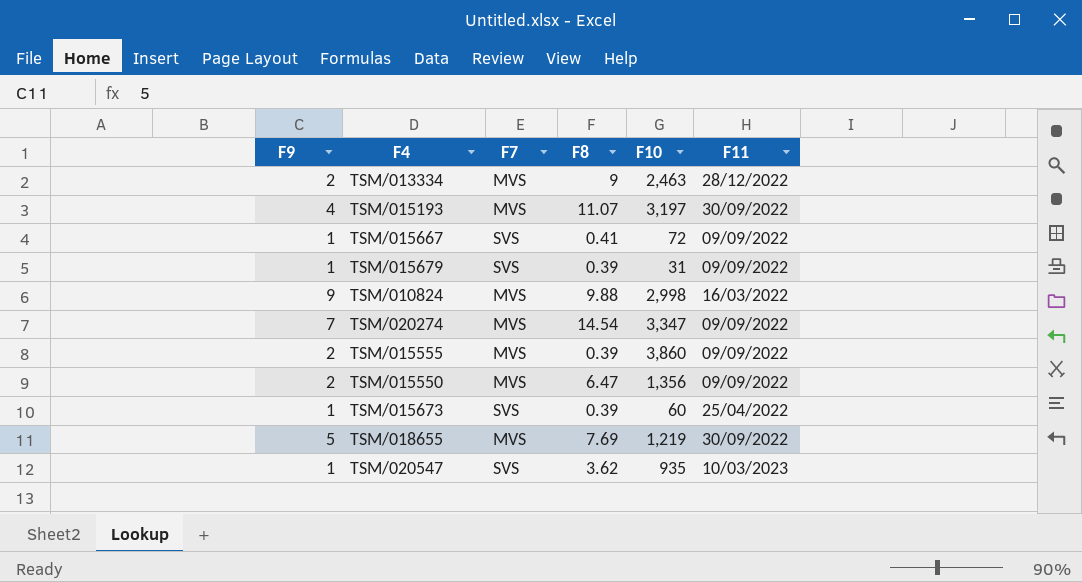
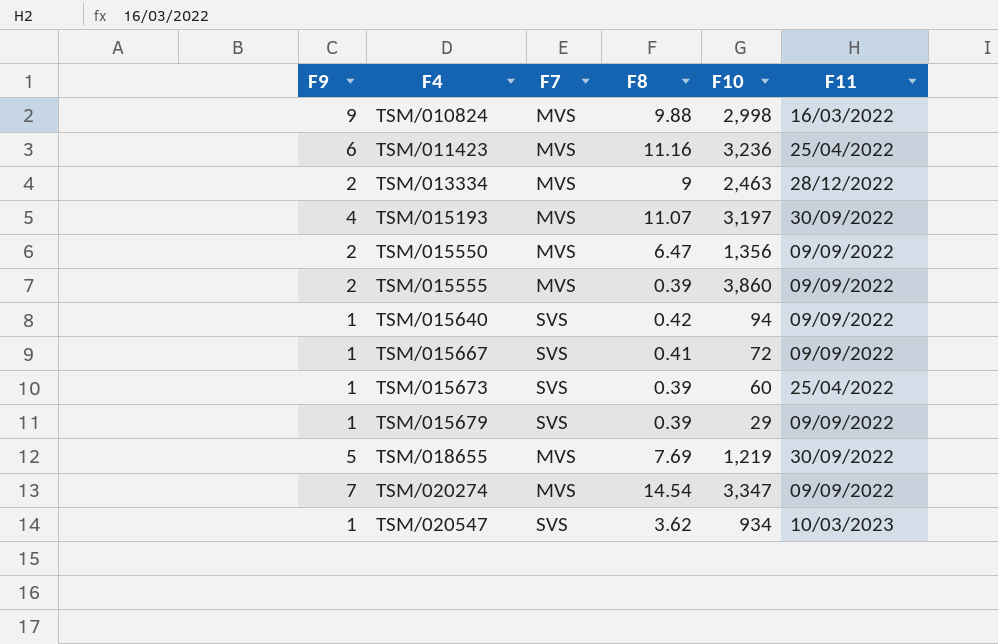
row order: none -> F4 ascending
row TSM/011423: none -> 6 | MVS | 11.16 | 3,236 | 25/04/2022
row TSM/015640: none -> 1 | SVS | 0.42 | 94 | 09/09/2022
TSM/015679 | F10: 31 -> 29
TSM/020547 | F10: 935 -> 934

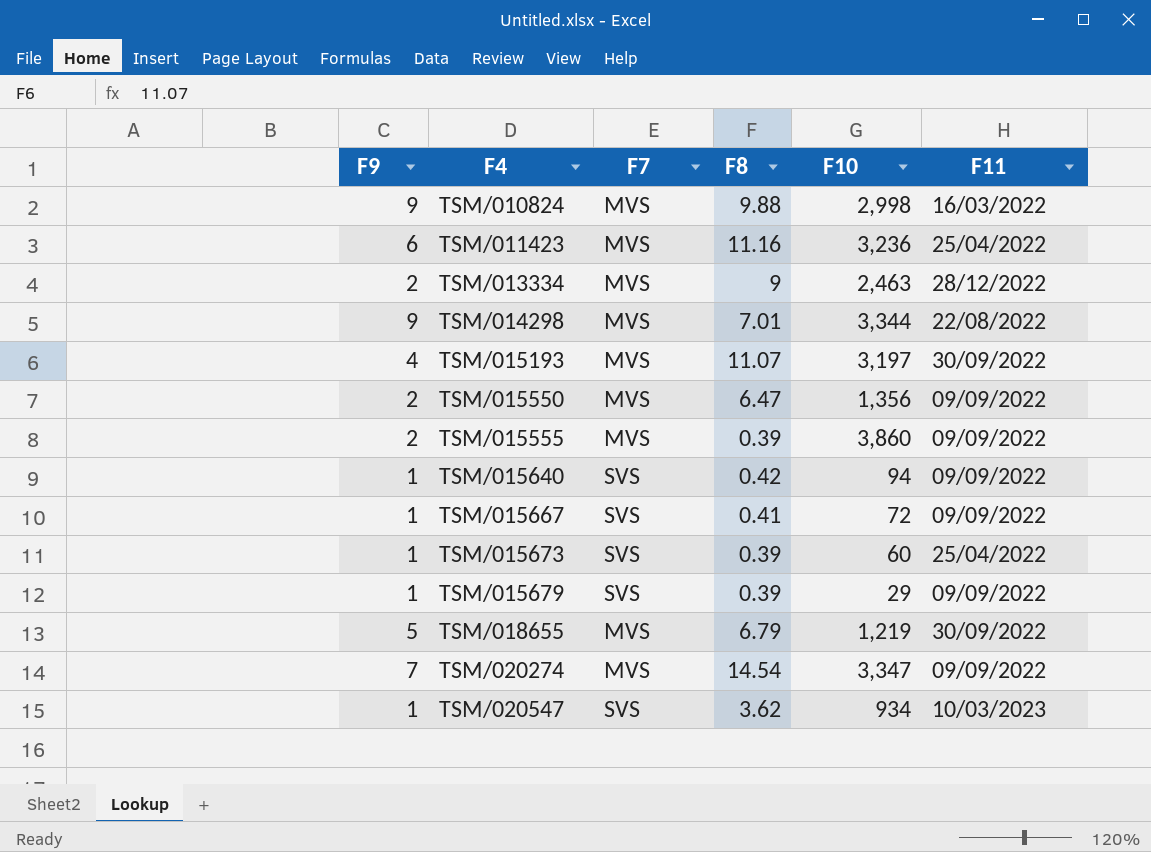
row TSM/014298: none -> 9 | MVS | 7.01 | 3,344 | 22/08/2022
TSM/018655 | F8: 7.69 -> 6.79

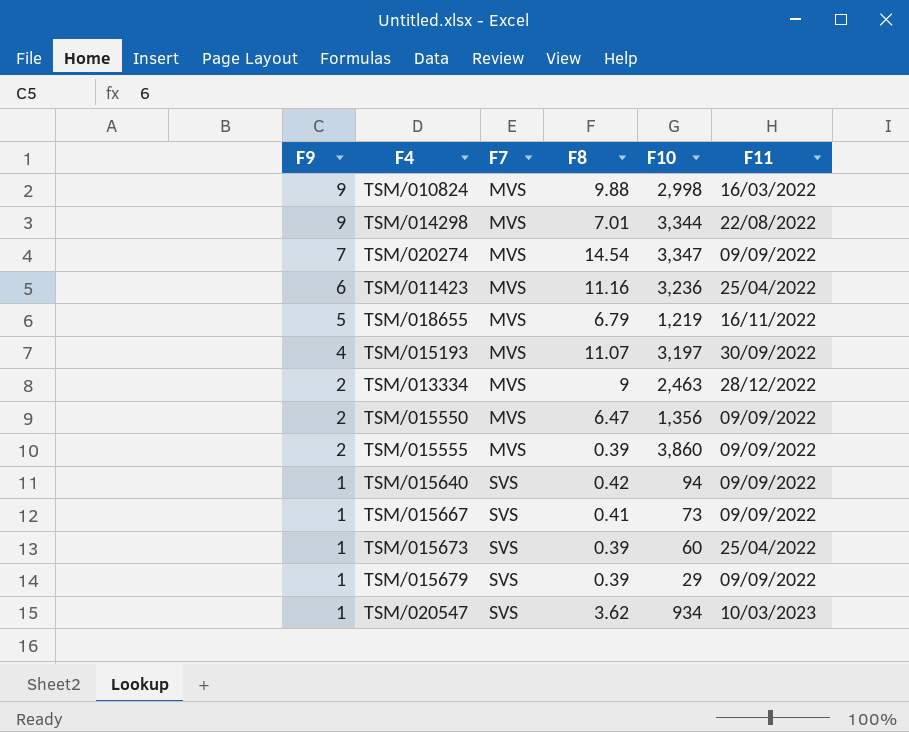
row order: F4 ascending -> F9 descending
TSM/018655 | F11: 30/09/2022 -> 16/11/2022
TSM/015667 | F10: 72 -> 73

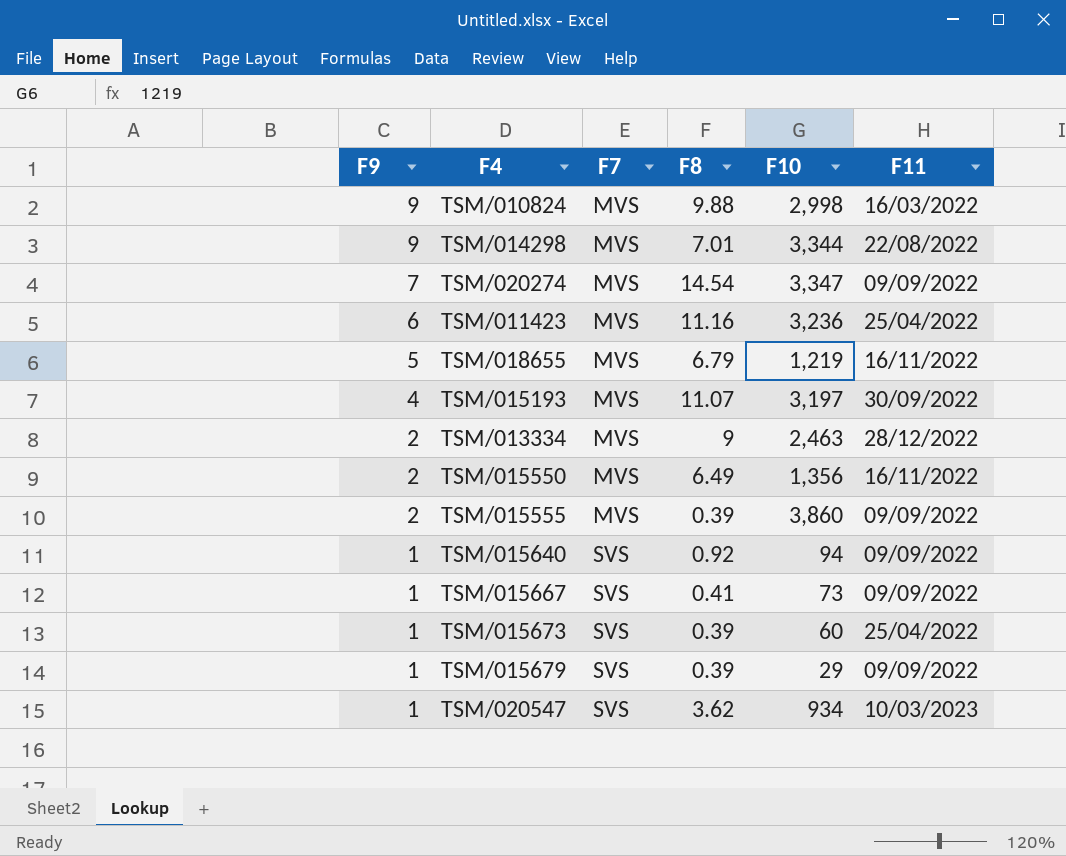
TSM/015550 | F8: 6.47 -> 6.49
TSM/015550 | F11: 09/09/2022 -> 16/11/2022
TSM/015640 | F8: 0.42 -> 0.92

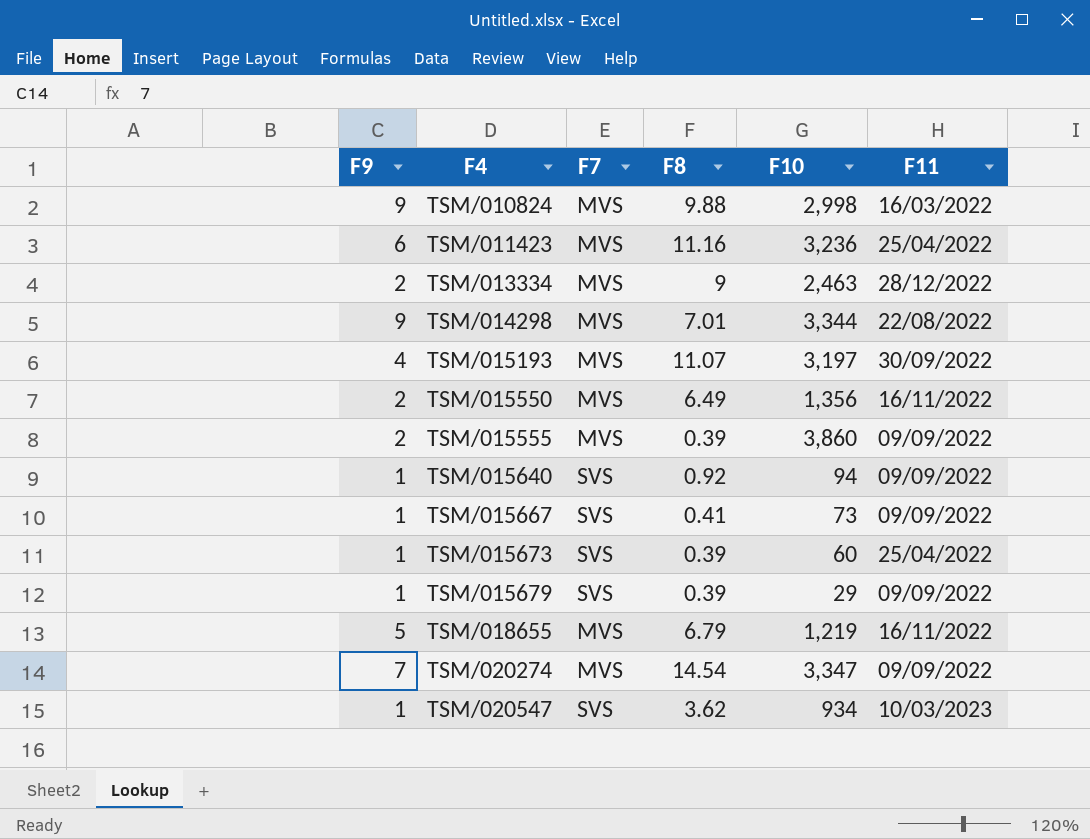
row order: F9 descending -> F4 ascending

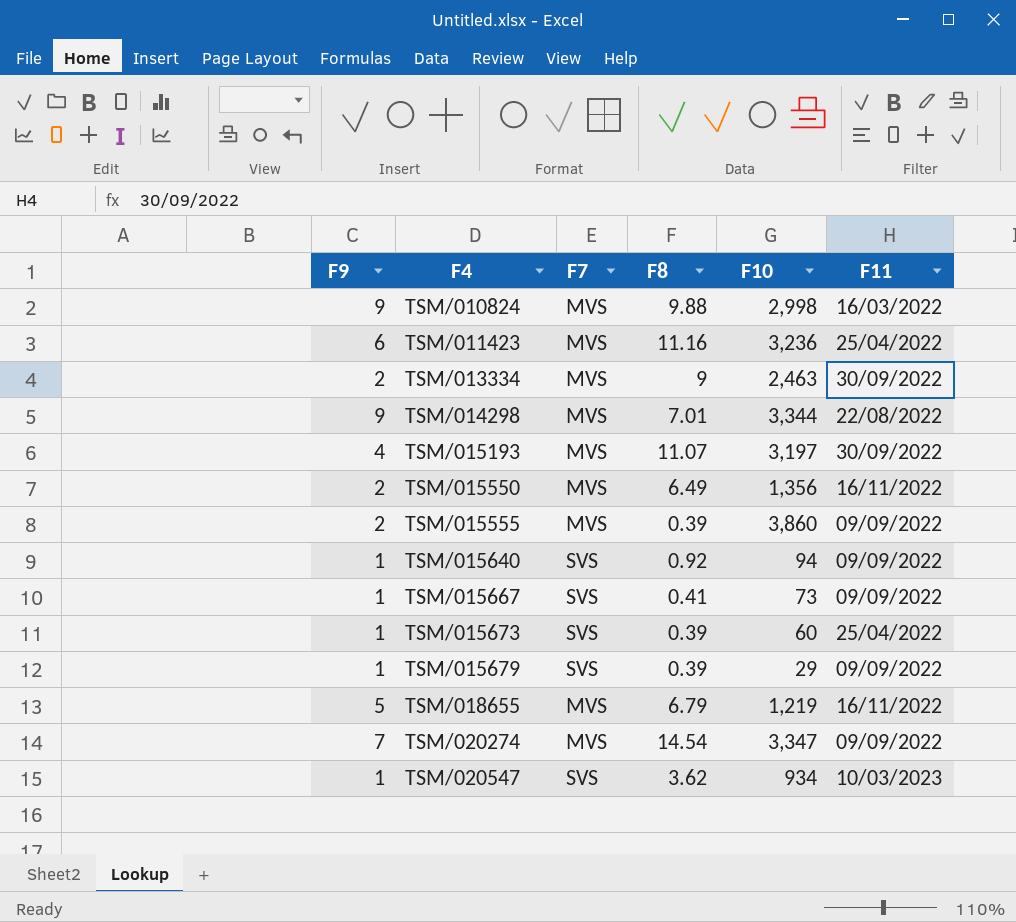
TSM/013334 | F11: 28/12/2022 -> 30/09/2022

